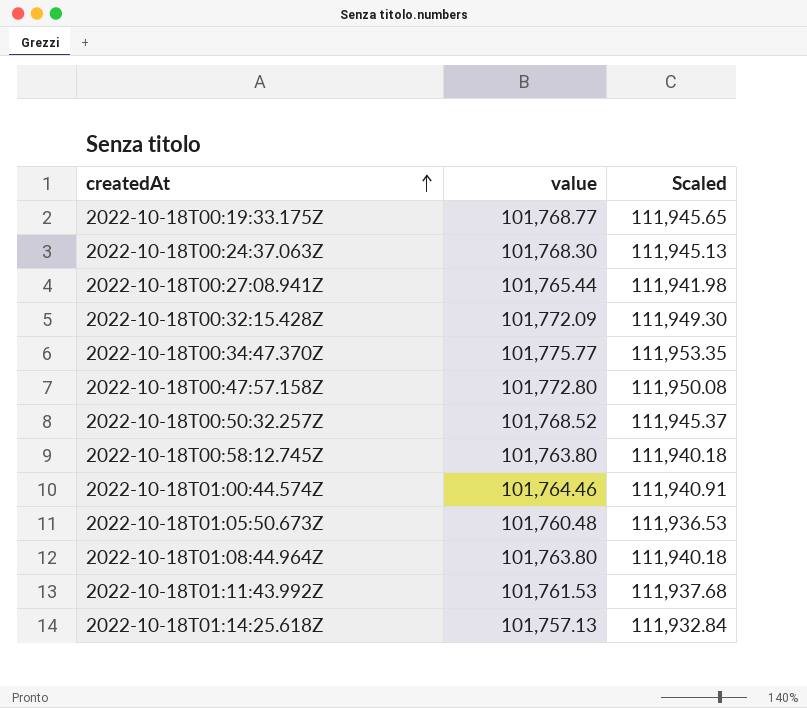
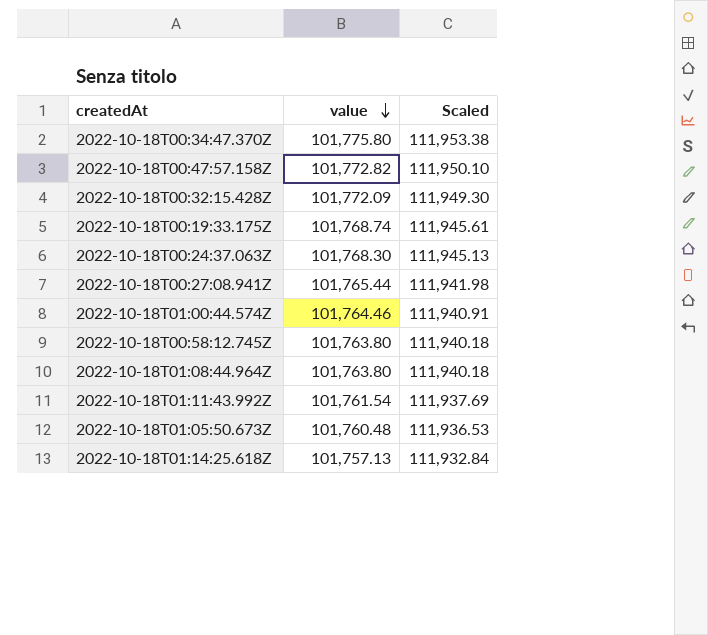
row order: createdAt ascending -> value descending
row 2022-10-18T00:50:32.257Z: 101,768.52 | 111,945.37 -> none
2022-10-18T00:34:47.370Z | value: 101,775.77 -> 101,775.80
2022-10-18T00:34:47.370Z | Scaled: 111,953.35 -> 111,953.38
2022-10-18T00:47:57.158Z | value: 101,772.80 -> 101,772.82
2022-10-18T00:47:57.158Z | Scaled: 111,950.08 -> 111,950.10
2022-10-18T00:19:33.175Z | value: 101,768.77 -> 101,768.74
2022-10-18T00:19:33.175Z | Scaled: 111,945.65 -> 111,945.61
2022-10-18T01:11:43.992Z | value: 101,761.53 -> 101,761.54
2022-10-18T01:11:43.992Z | Scaled: 111,937.68 -> 111,937.69

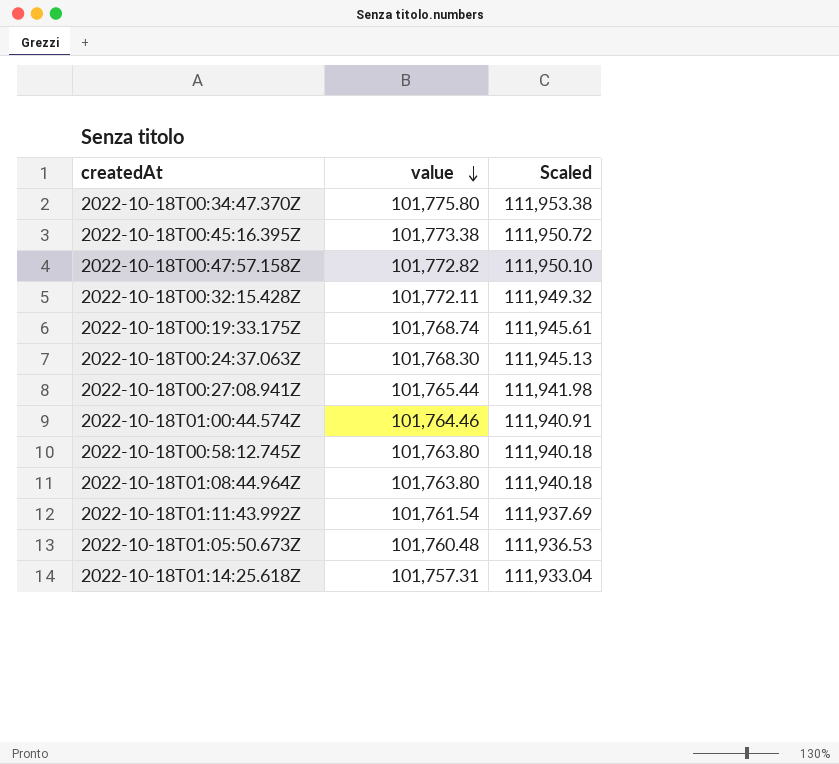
row 2022-10-18T00:45:16.395Z: none -> 101,773.38 | 111,950.72
2022-10-18T00:32:15.428Z | value: 101,772.09 -> 101,772.11
2022-10-18T00:32:15.428Z | Scaled: 111,949.30 -> 111,949.32
2022-10-18T01:14:25.618Z | value: 101,757.13 -> 101,757.31
2022-10-18T01:14:25.618Z | Scaled: 111,932.84 -> 111,933.04

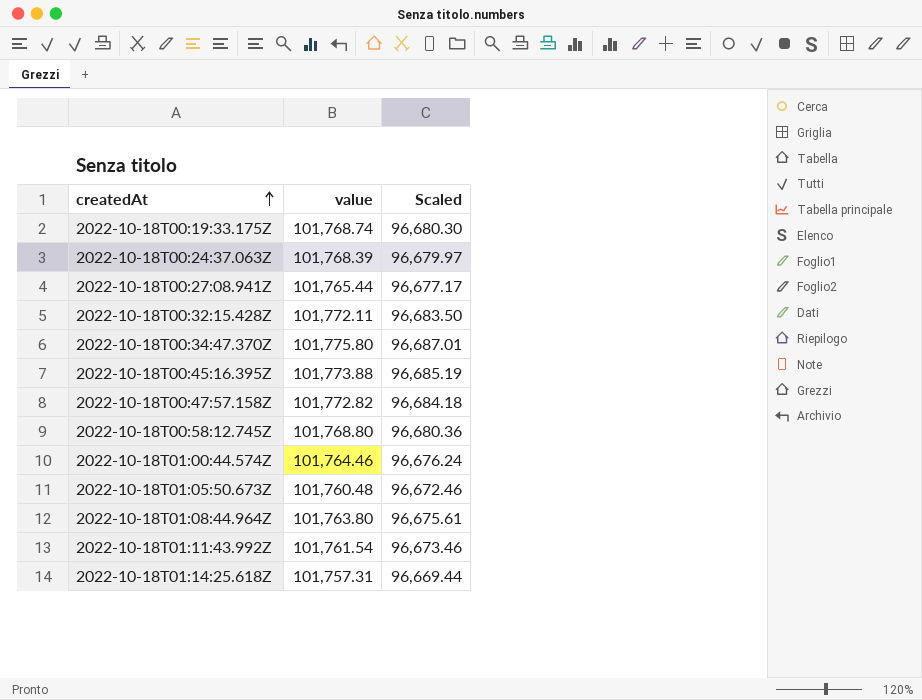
row order: value descending -> createdAt ascending
column Scaled | formula: [value] * 1.1 -> [value] * 0.95
2022-10-18T00:24:37.063Z | value: 101,768.30 -> 101,768.39
2022-10-18T00:45:16.395Z | value: 101,773.38 -> 101,773.88
2022-10-18T00:58:12.745Z | value: 101,763.80 -> 101,768.80

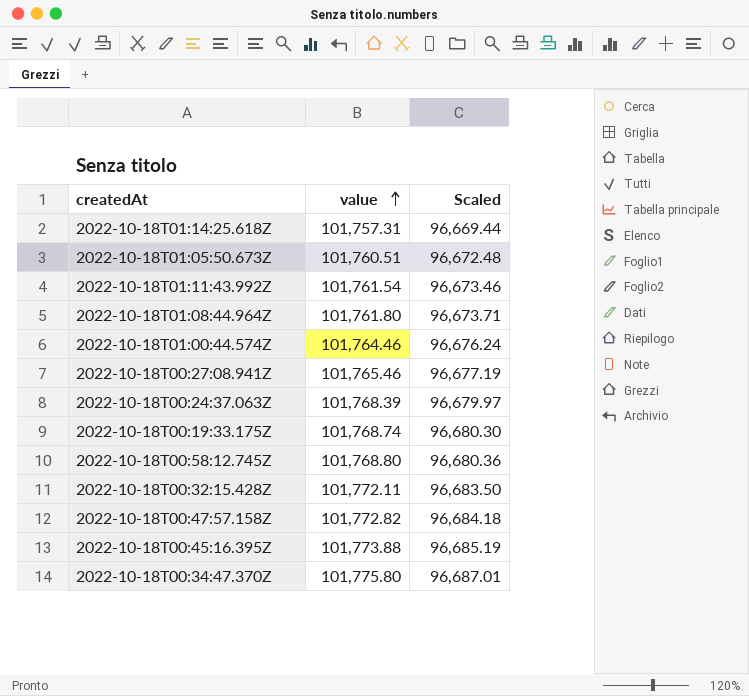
row order: createdAt ascending -> value ascending
2022-10-18T01:05:50.673Z | value: 101,760.48 -> 101,760.51
2022-10-18T01:05:50.673Z | Scaled: 96,672.46 -> 96,672.48
2022-10-18T01:08:44.964Z | value: 101,763.80 -> 101,761.80
2022-10-18T01:08:44.964Z | Scaled: 96,675.61 -> 96,673.71
2022-10-18T00:27:08.941Z | value: 101,765.44 -> 101,765.46
2022-10-18T00:27:08.941Z | Scaled: 96,677.17 -> 96,677.19

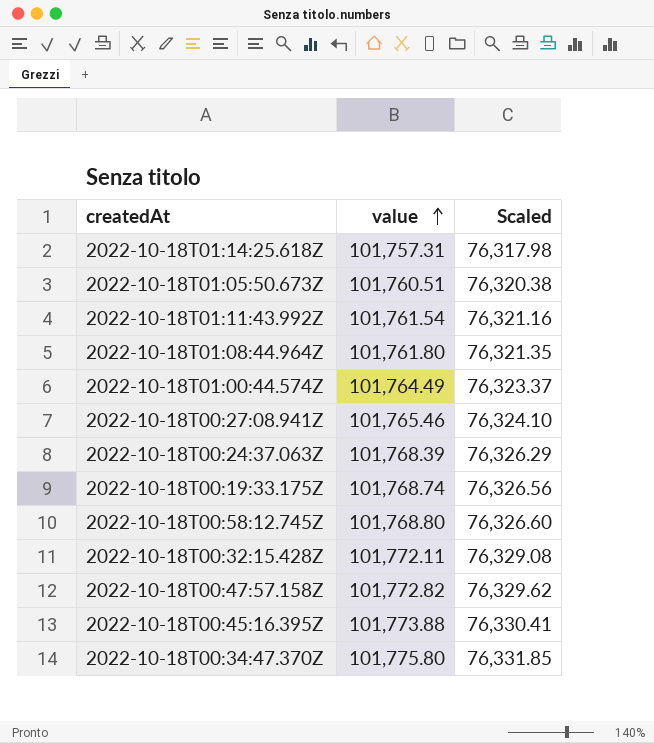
column Scaled | formula: [value] * 0.95 -> [value] * 0.75
2022-10-18T01:00:44.574Z | value: 101,764.46 -> 101,764.49

